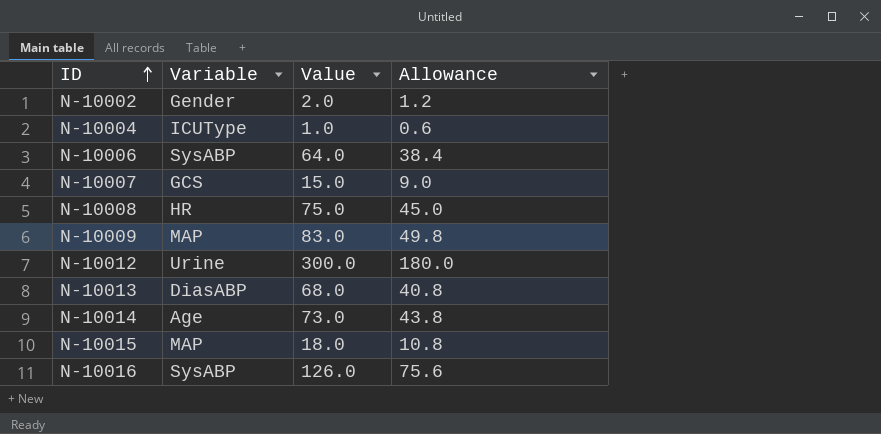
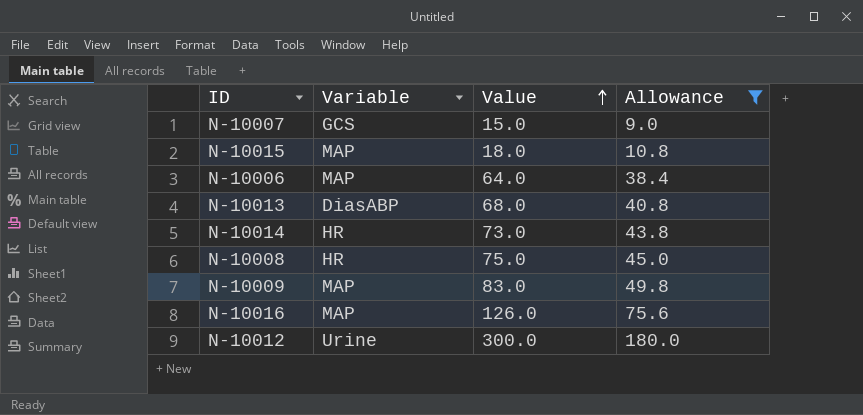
filter: none -> Allowance >= 9.0
row order: ID ascending -> Value ascending
N-10006 | Variable: SysABP -> MAP
N-10014 | Variable: Age -> HR
N-10016 | Variable: SysABP -> MAP

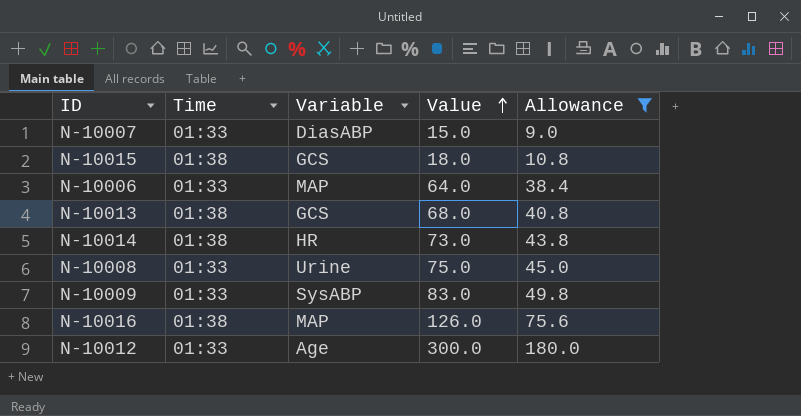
column Time | position: none -> 2
N-10007 | Variable: GCS -> DiasABP
N-10015 | Variable: MAP -> GCS
N-10013 | Variable: DiasABP -> GCS
N-10008 | Variable: HR -> Urine
N-10009 | Variable: MAP -> SysABP
N-10012 | Variable: Urine -> Age

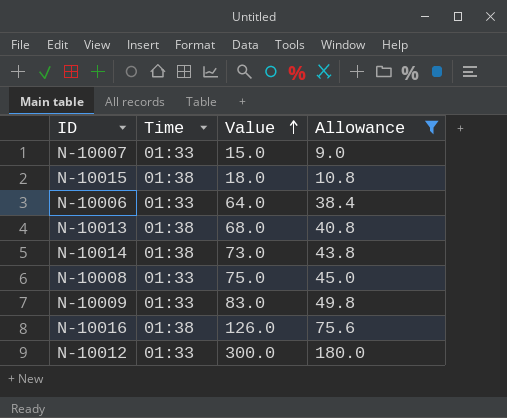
column Variable | position: 3 -> none

